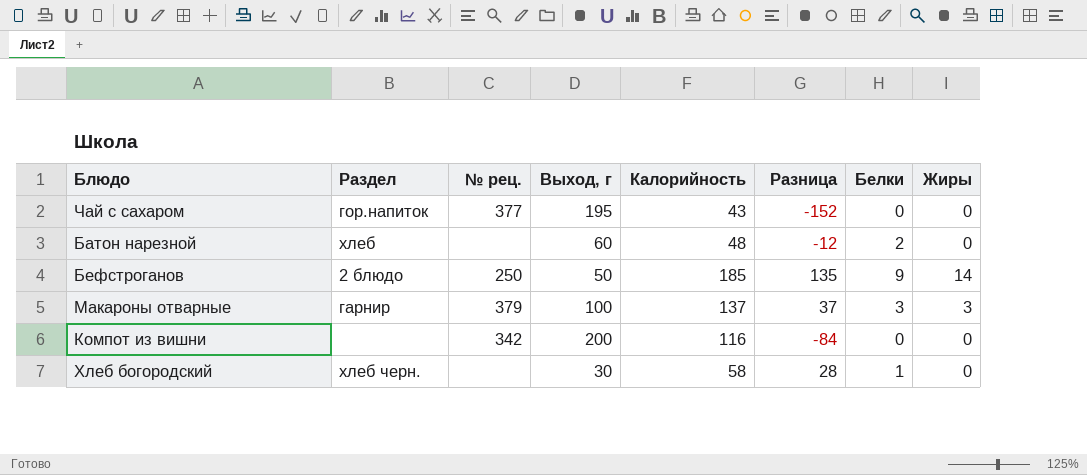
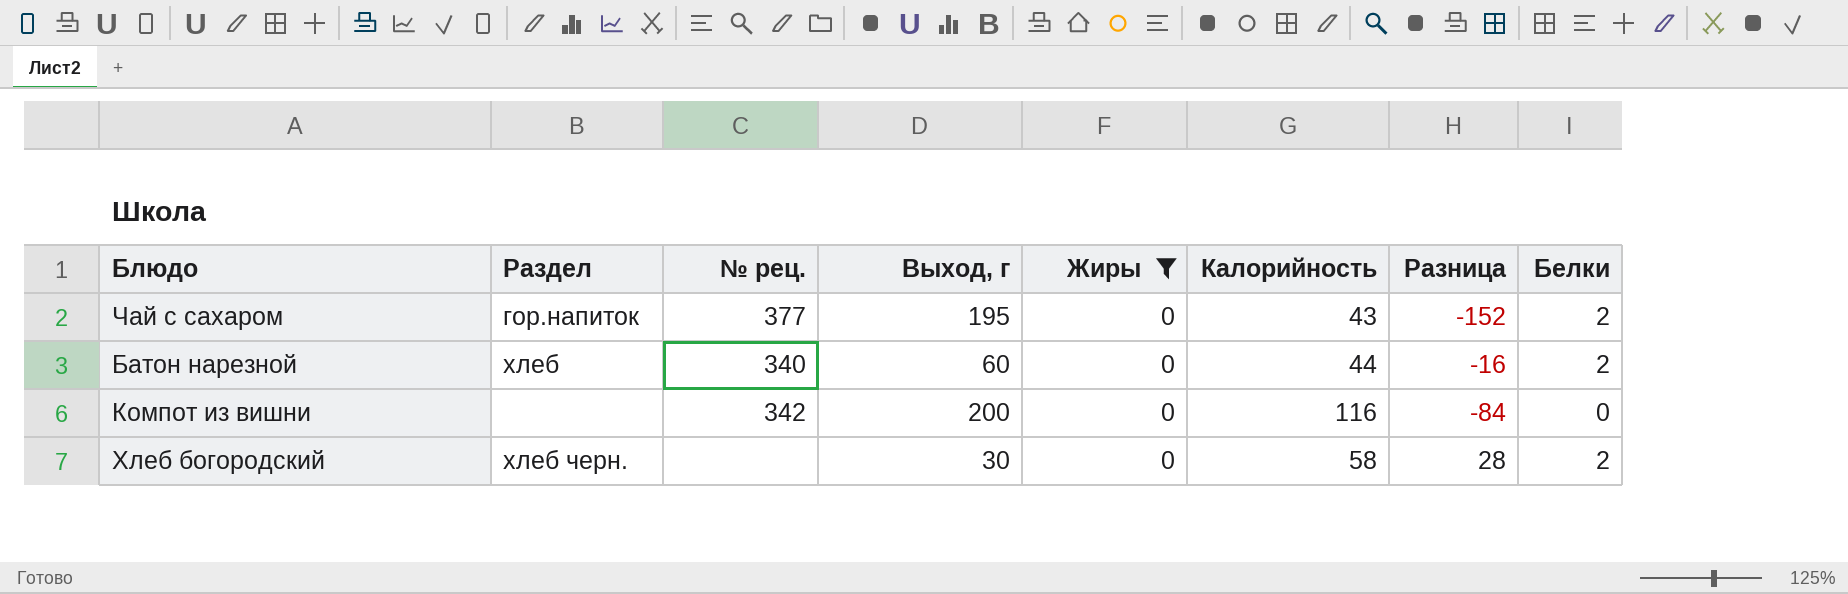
filter: none -> Жиры = 0
column Жиры | position: 8 -> 5
Чай с сахаром | Белки: 0 -> 2
Батон нарезной | № рец.: none -> 340
Батон нарезной | Калорийность: 48 -> 44
Батон нарезной | Разница: -12 -> -16
Хлеб богородский | Белки: 1 -> 2

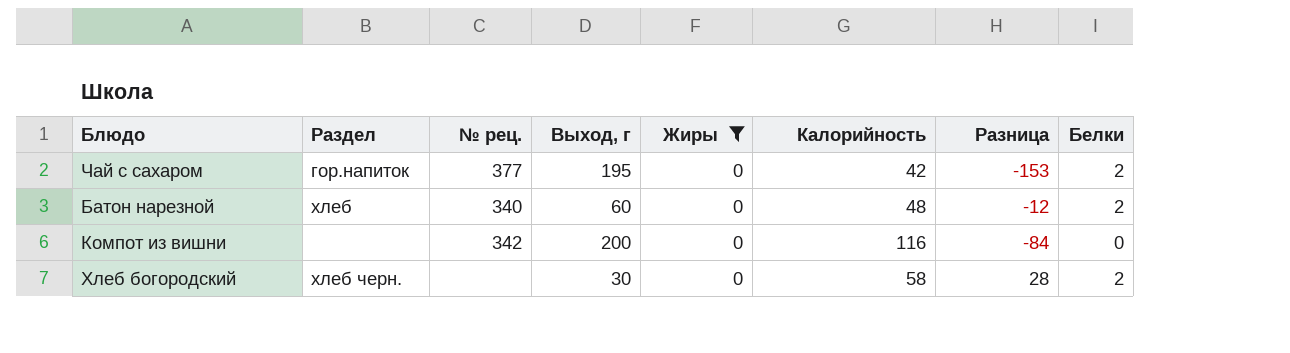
Чай с сахаром | Калорийность: 43 -> 42
Чай с сахаром | Разница: -152 -> -153
Батон нарезной | Калорийность: 44 -> 48
Батон нарезной | Разница: -16 -> -12

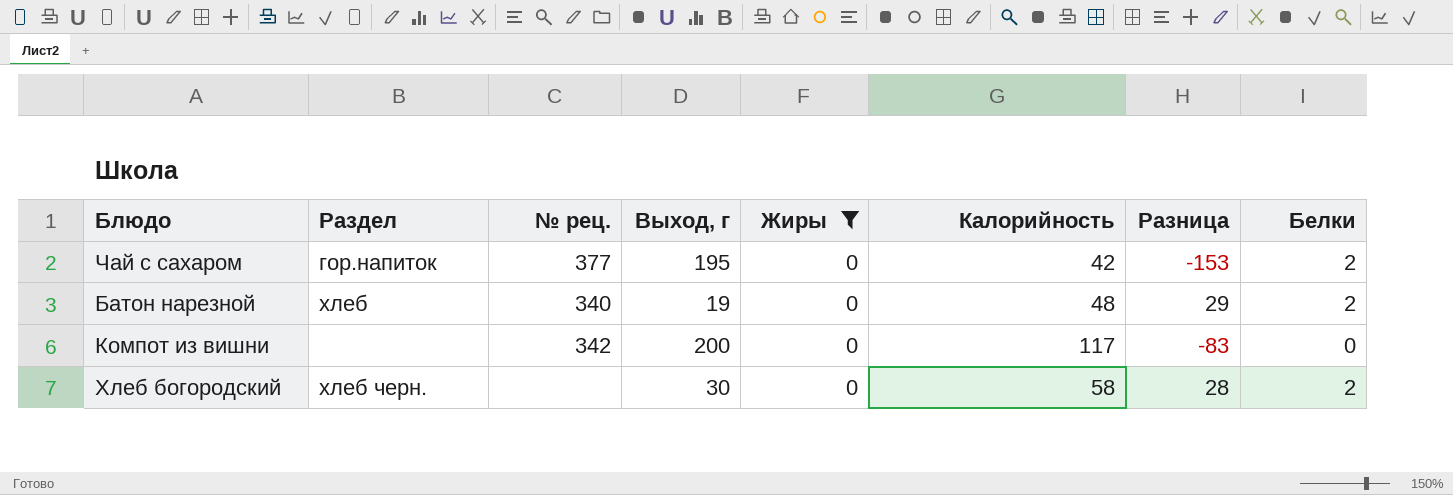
Батон нарезной | Выход, г: 60 -> 19
Батон нарезной | Разница: -12 -> 29
Компот из вишни | Калорийность: 116 -> 117
Компот из вишни | Разница: -84 -> -83

